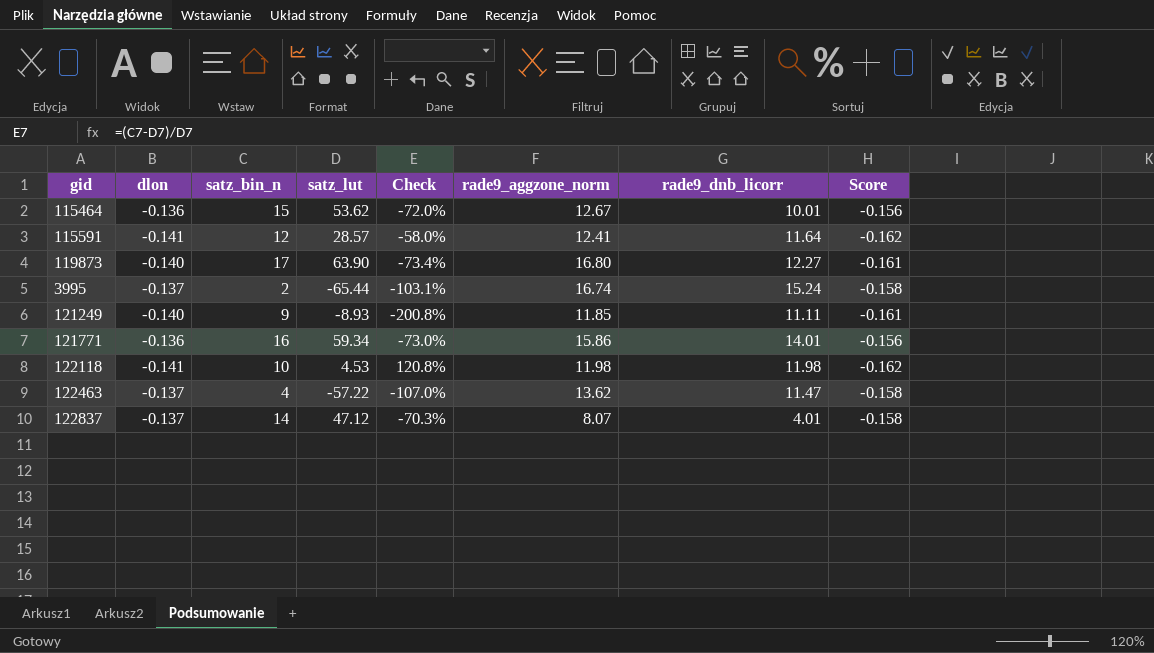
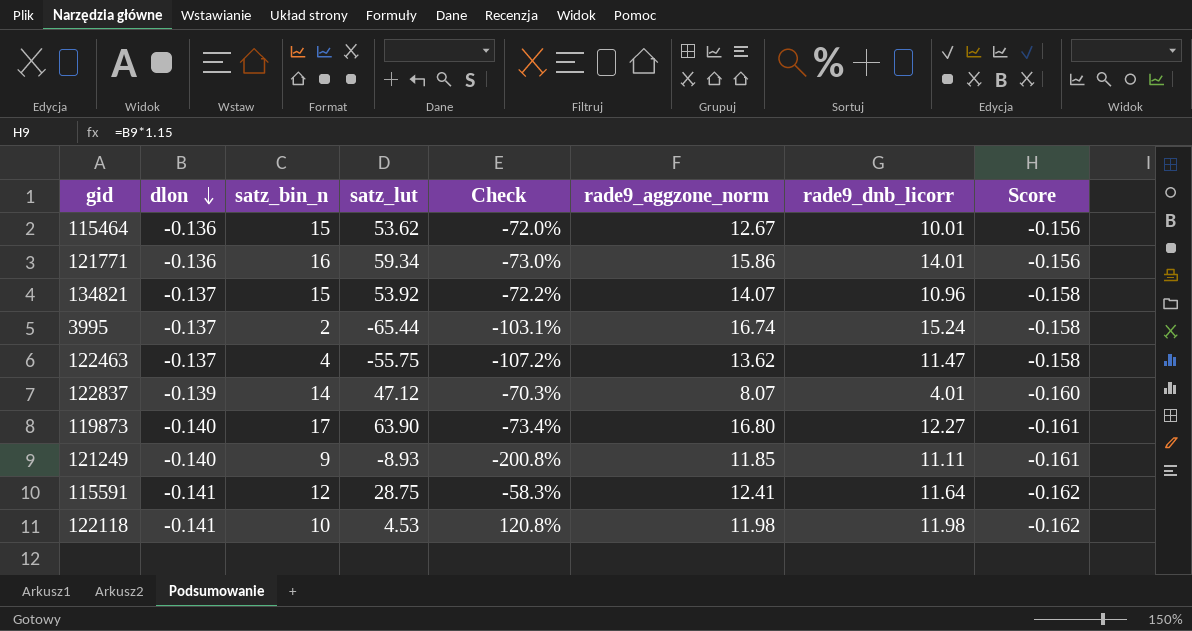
row order: none -> dlon descending
row 134821: none -> -0.137 | 15 | 53.92 | -72.2% | 14.07 | 10.96 | -0.158
122463 | satz_lut: -57.22 -> -55.75
122463 | Check: -107.0% -> -107.2%
122837 | dlon: -0.137 -> -0.139
122837 | Score: -0.158 -> -0.160
115591 | satz_lut: 28.57 -> 28.75
115591 | Check: -58.0% -> -58.3%

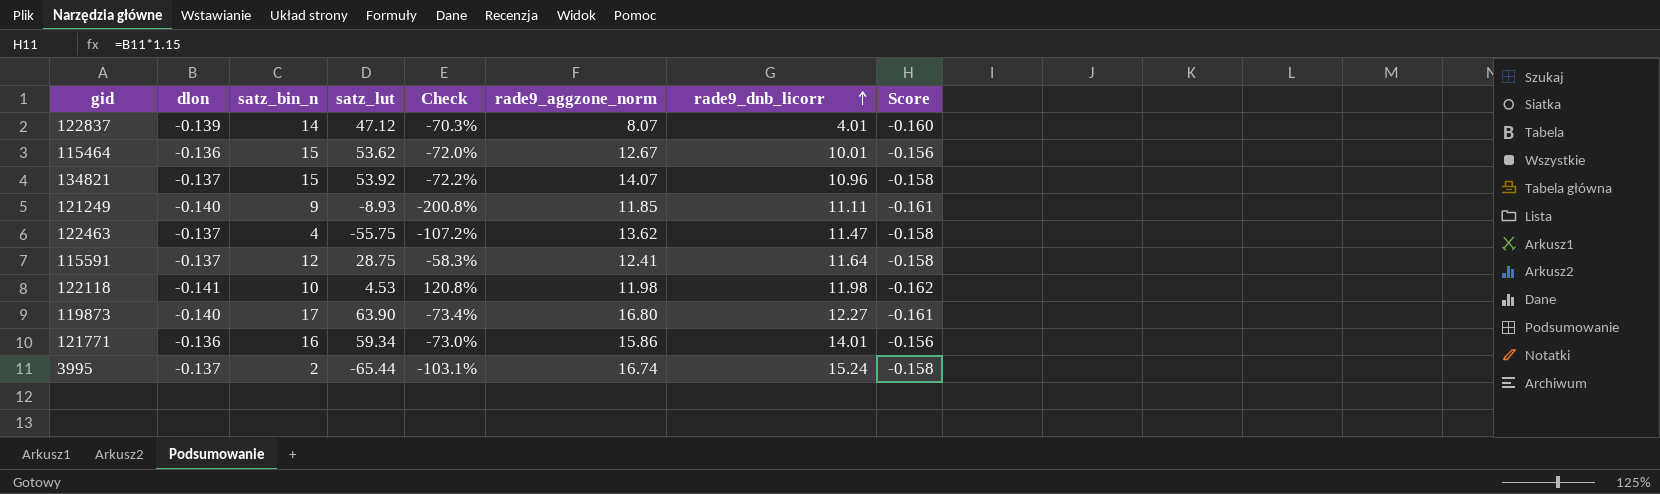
row order: dlon descending -> rade9_dnb_licorr ascending
115591 | dlon: -0.141 -> -0.137
115591 | Score: -0.162 -> -0.158

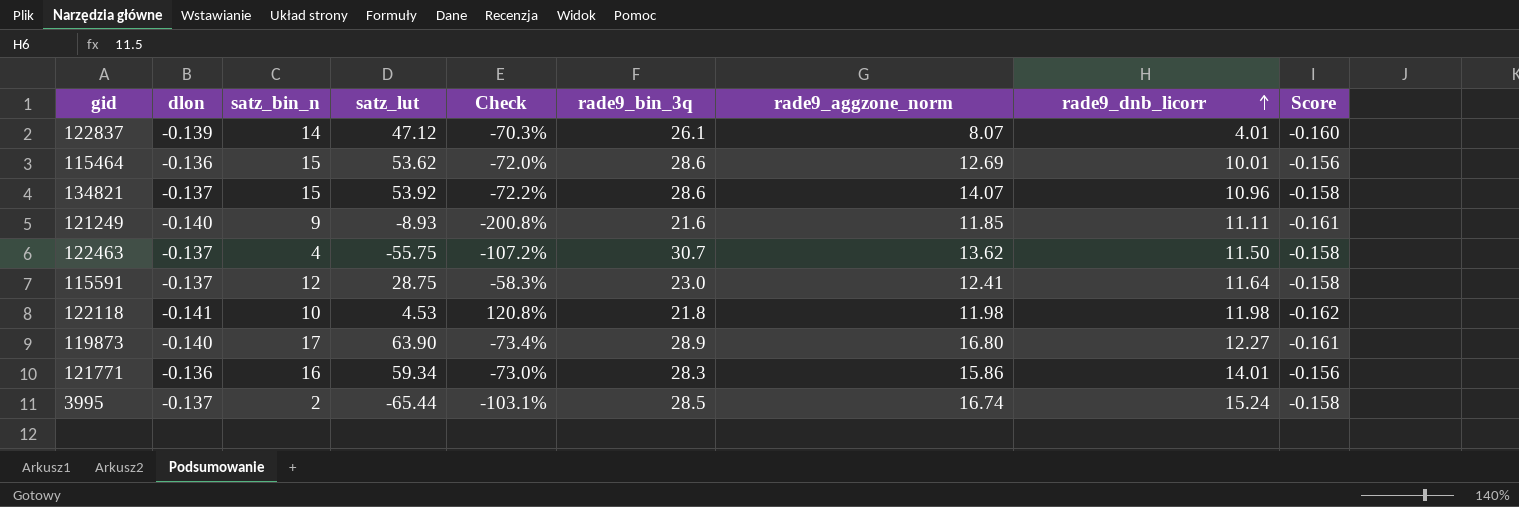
column rade9_bin_3q | position: none -> 6
115464 | rade9_aggzone_norm: 12.67 -> 12.69
122463 | rade9_dnb_licorr: 11.47 -> 11.50

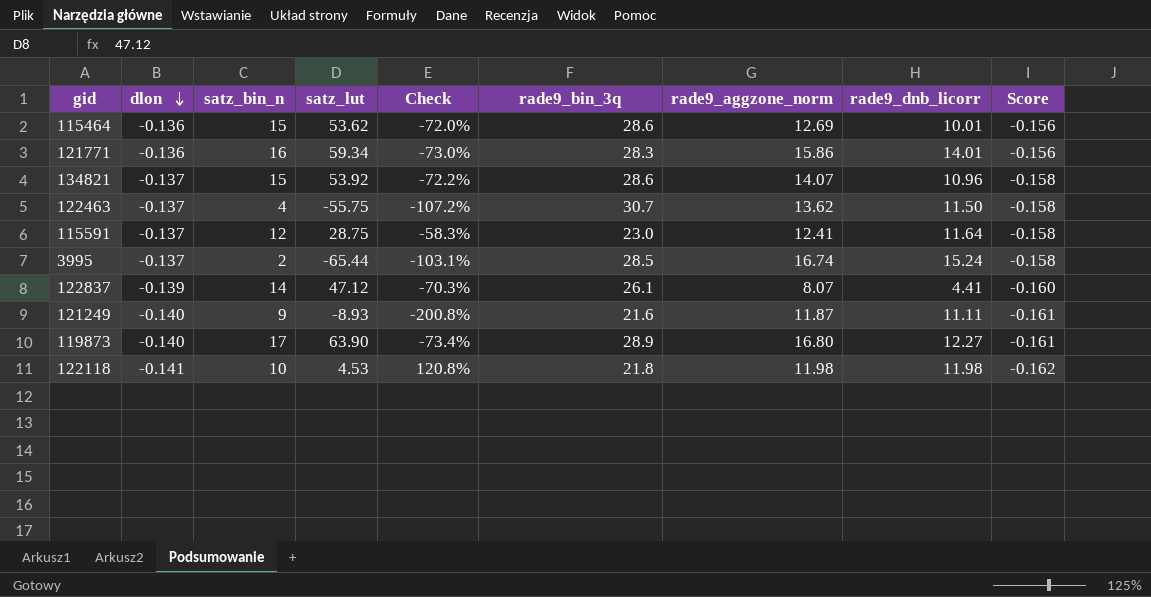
row order: rade9_dnb_licorr ascending -> dlon descending
122837 | rade9_dnb_licorr: 4.01 -> 4.41
121249 | rade9_aggzone_norm: 11.85 -> 11.87

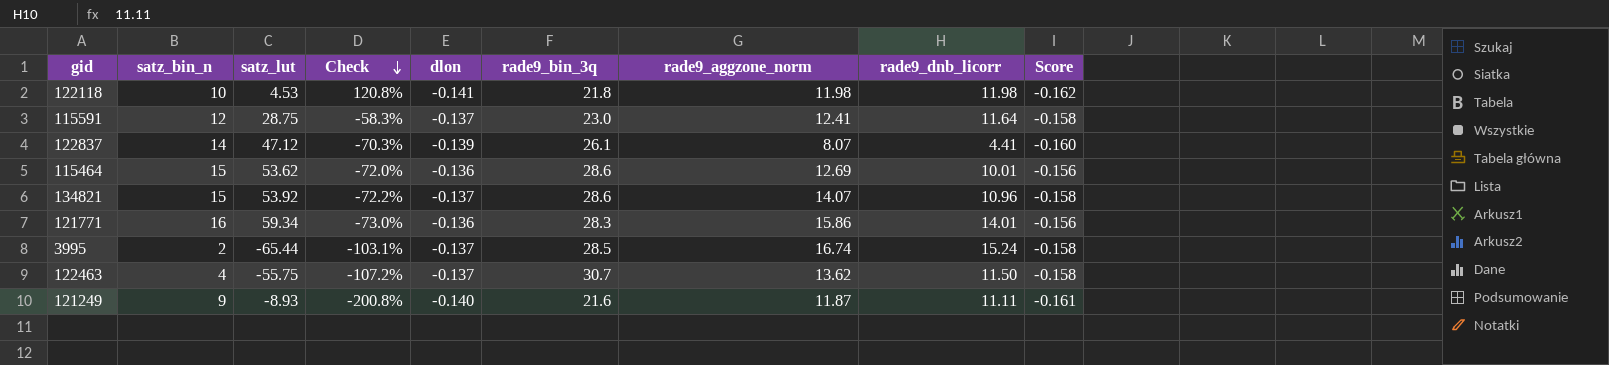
row order: dlon descending -> Check descending
column dlon | position: 2 -> 5
row 119873: -0.140 | 17 | 63.90 | -73.4% | 28.9 | 16.80 | 12.27 | -0.161 -> none

